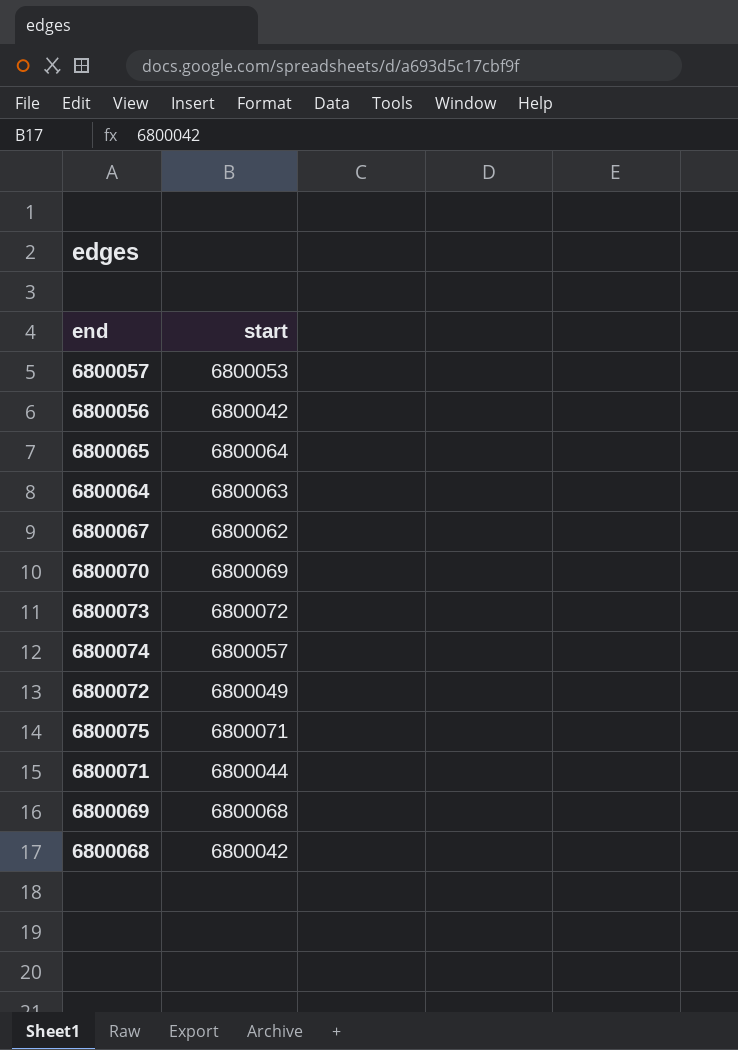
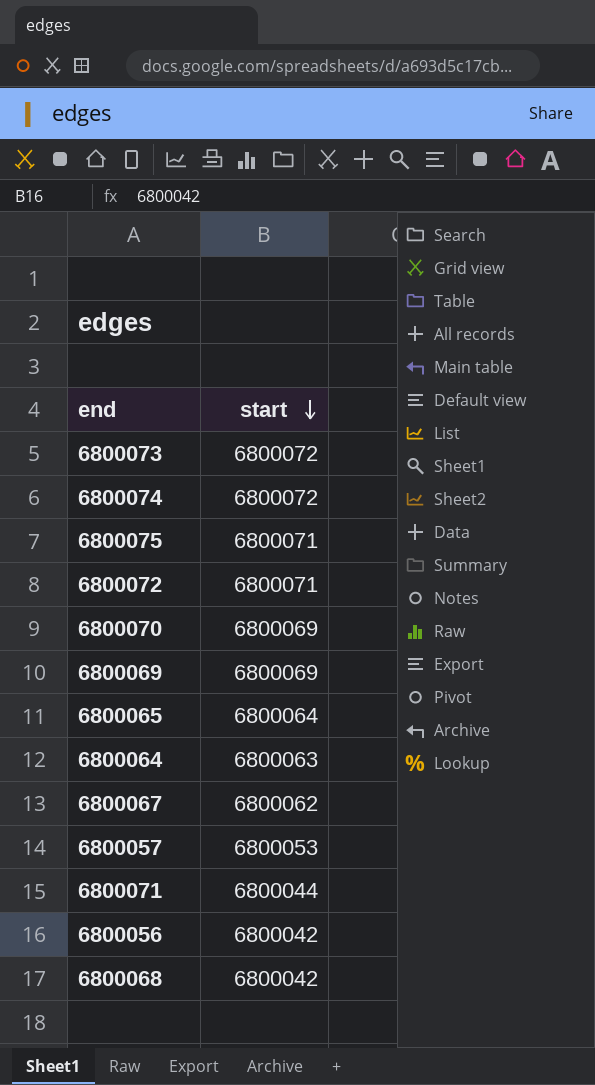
row order: none -> start descending
6800074 | start: 6800057 -> 6800072
6800072 | start: 6800049 -> 6800071
6800069 | start: 6800068 -> 6800069

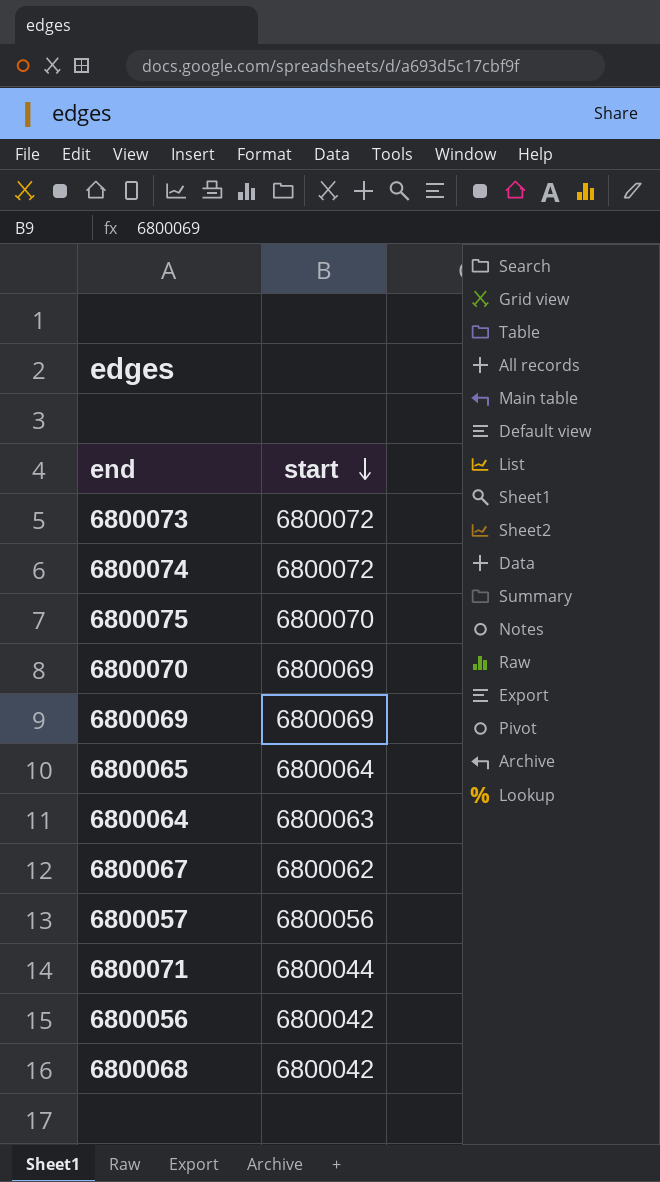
row 6800072: 6800071 -> none
6800075 | start: 6800071 -> 6800070
6800057 | start: 6800053 -> 6800056

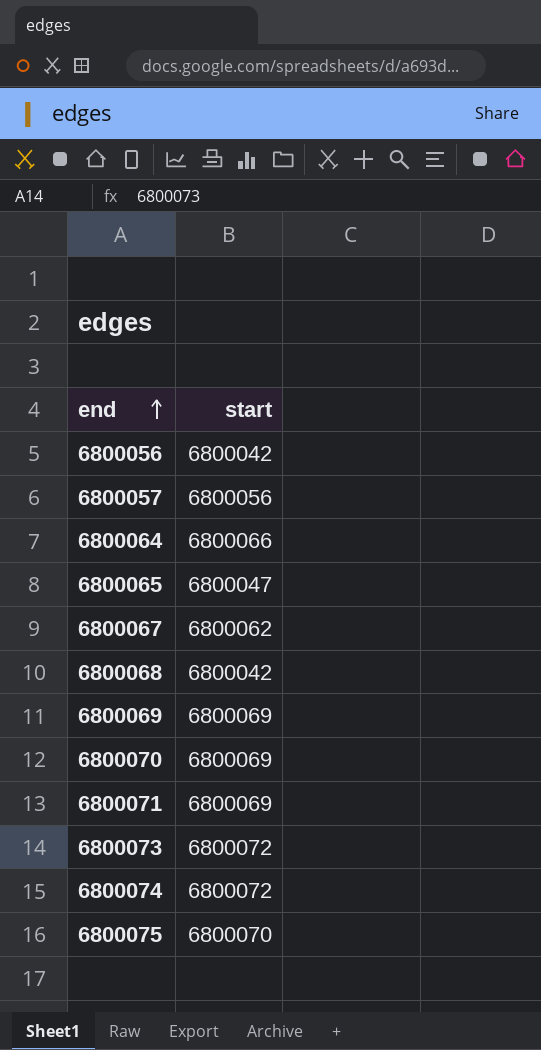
row order: start descending -> end ascending
6800064 | start: 6800063 -> 6800066
6800065 | start: 6800064 -> 6800047
6800071 | start: 6800044 -> 6800069

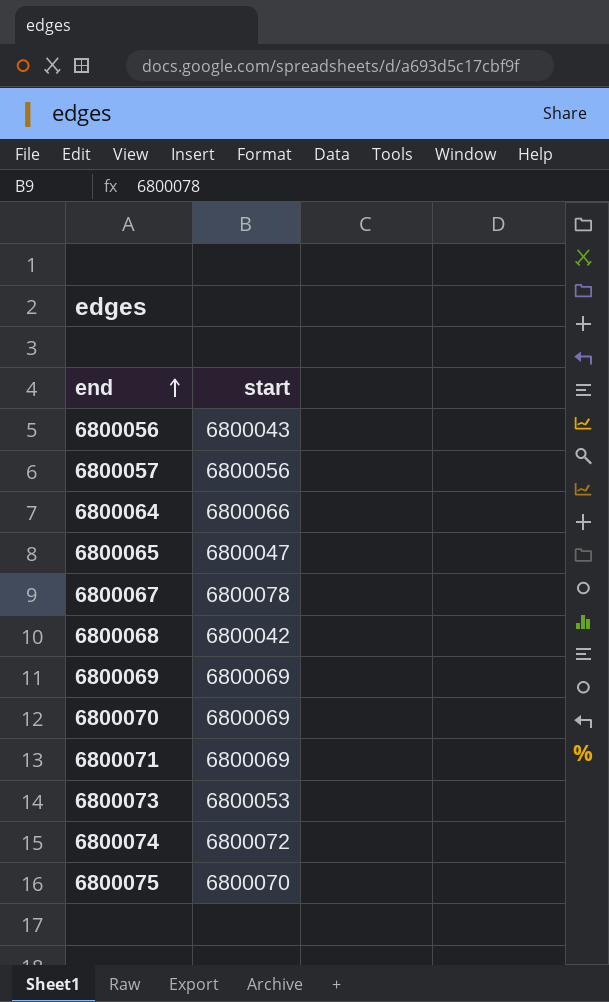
6800056 | start: 6800042 -> 6800043
6800067 | start: 6800062 -> 6800078
6800073 | start: 6800072 -> 6800053

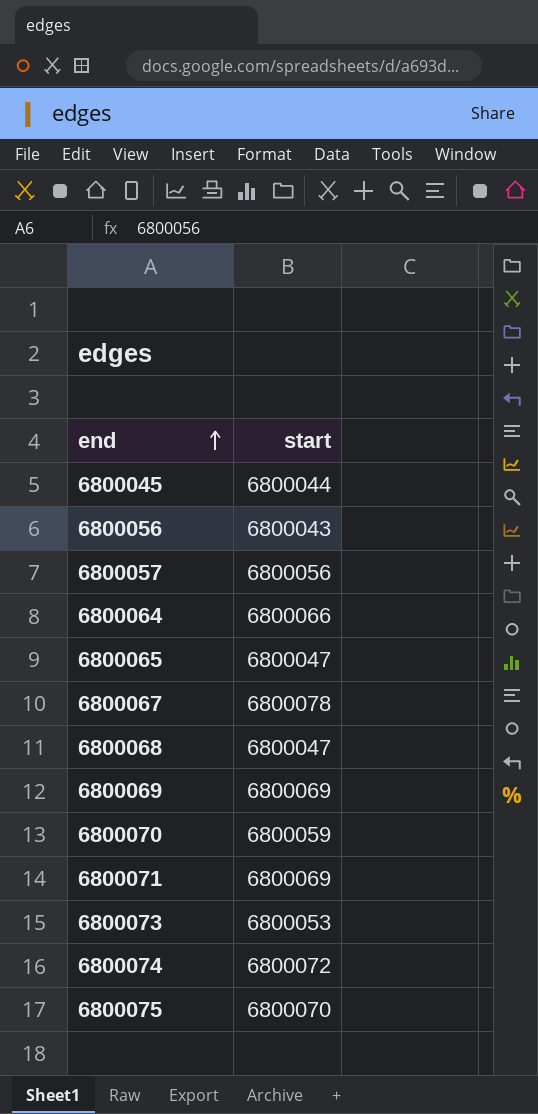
row 6800045: none -> 6800044
6800068 | start: 6800042 -> 6800047
6800070 | start: 6800069 -> 6800059

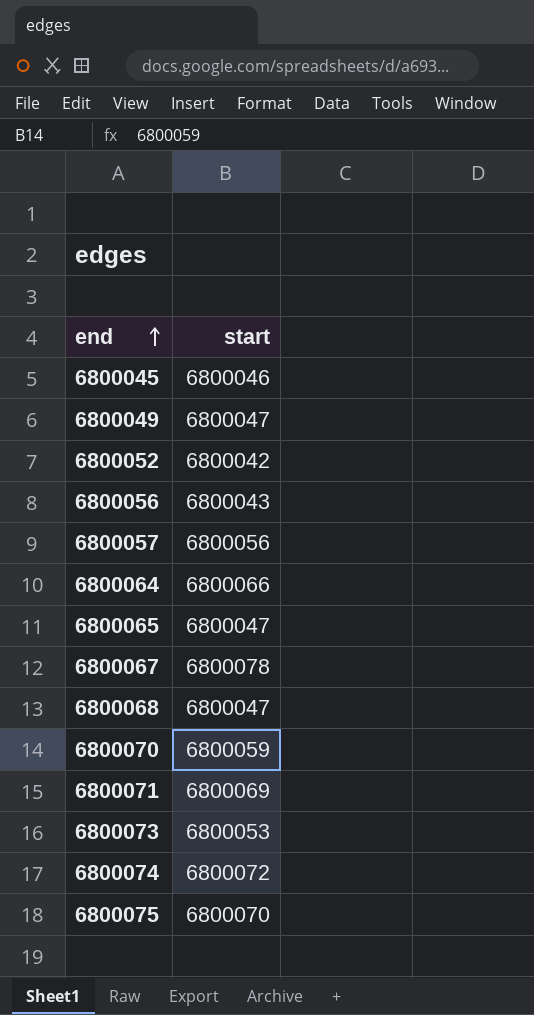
row 6800069: 6800069 -> none
6800045 | start: 6800044 -> 6800046
row 6800049: none -> 6800047
row 6800052: none -> 6800042

